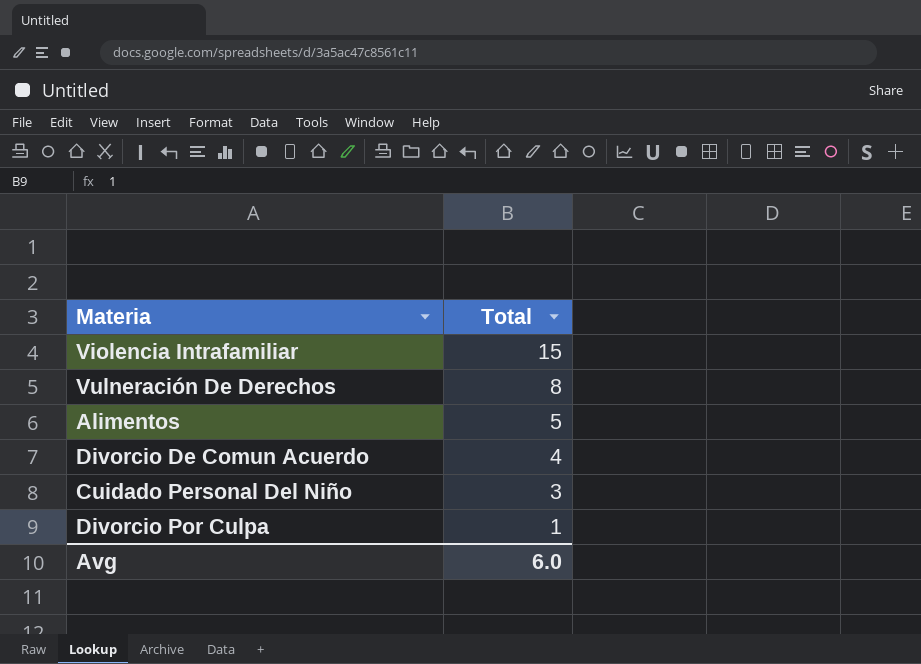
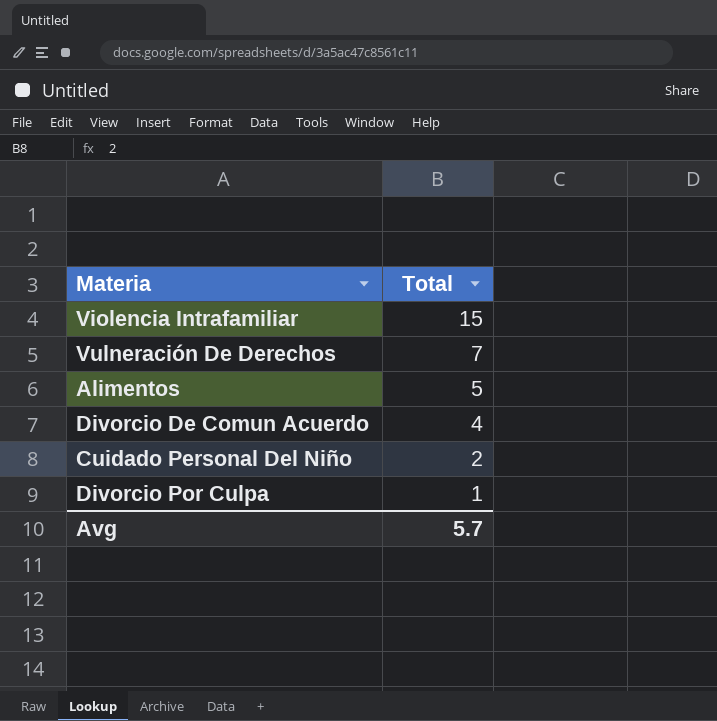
Vulneración De Derechos | Total: 8 -> 7
Cuidado Personal Del Niño | Total: 3 -> 2
Avg | Total: 6.0 -> 5.7

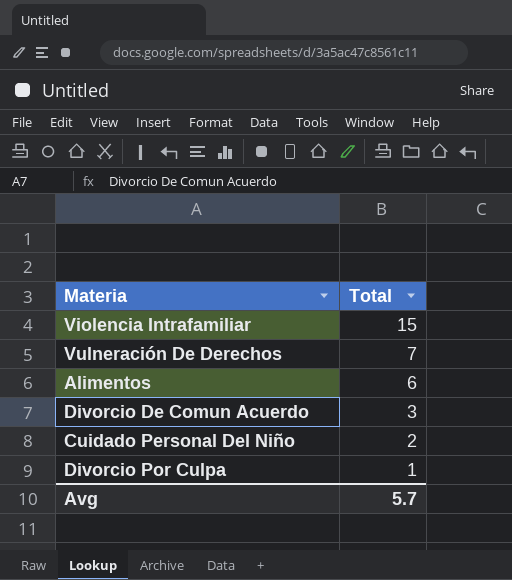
Alimentos | Total: 5 -> 6
Divorcio De Comun Acuerdo | Total: 4 -> 3

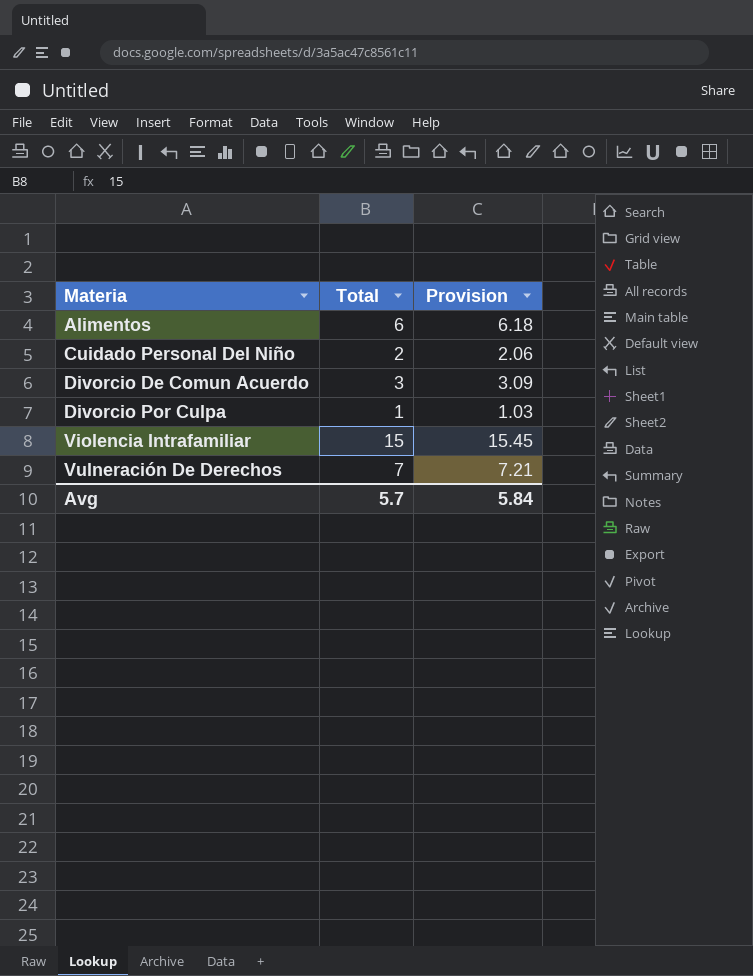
row order: Total descending -> Materia ascending
column Provision | formula: none -> [Total] * 1.03

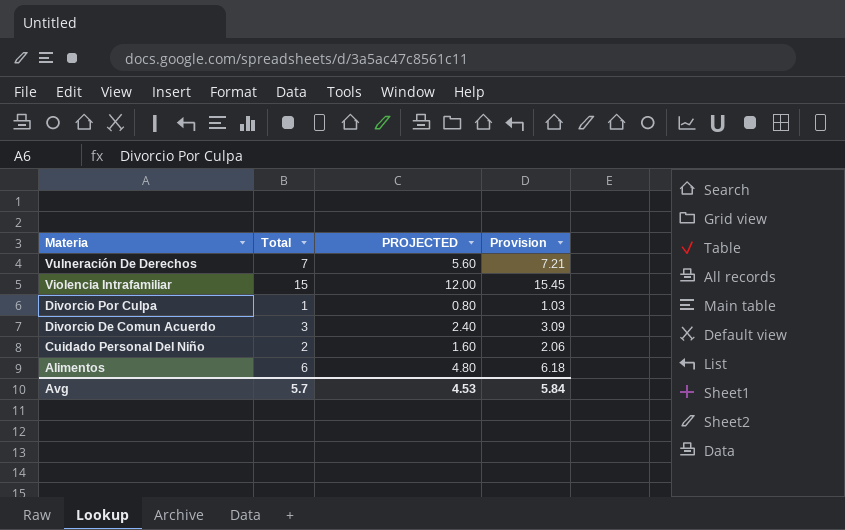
row order: Materia ascending -> Materia descending
column PROJECTED | formula: none -> [Total] * 0.8

